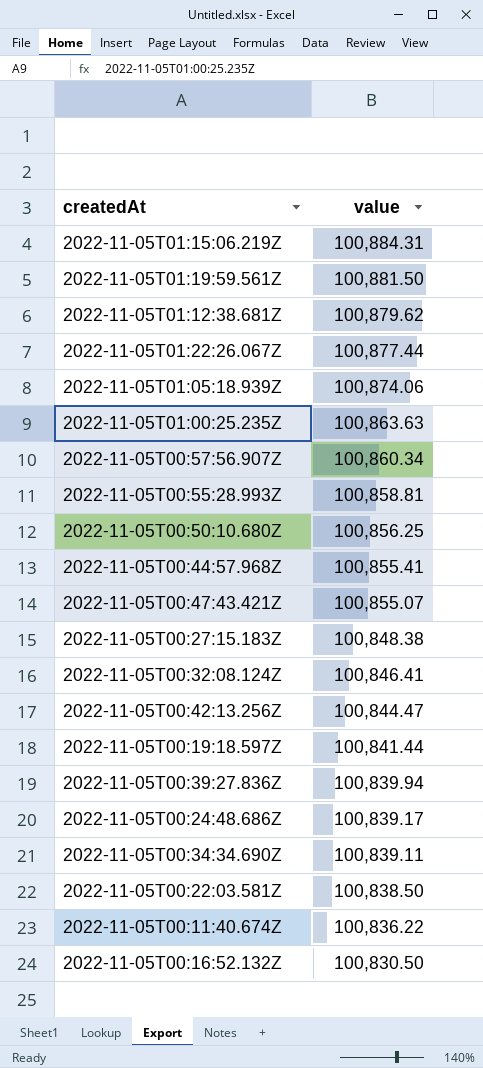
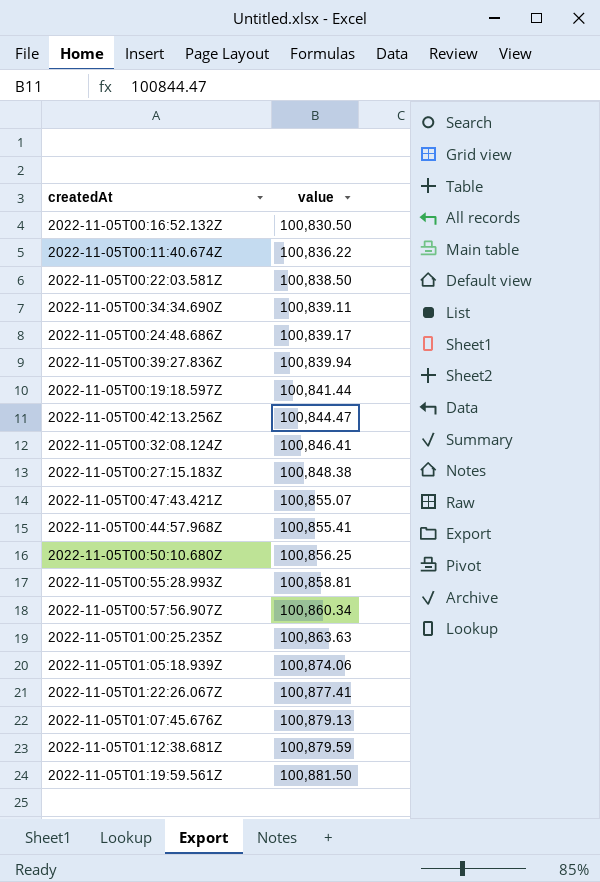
row order: value descending -> value ascending
row 2022-11-05T01:15:06.219Z: 100,884.31 -> none
2022-11-05T01:22:26.067Z | value: 100,877.44 -> 100,877.41
row 2022-11-05T01:07:45.676Z: none -> 100,879.13
2022-11-05T01:12:38.681Z | value: 100,879.62 -> 100,879.59

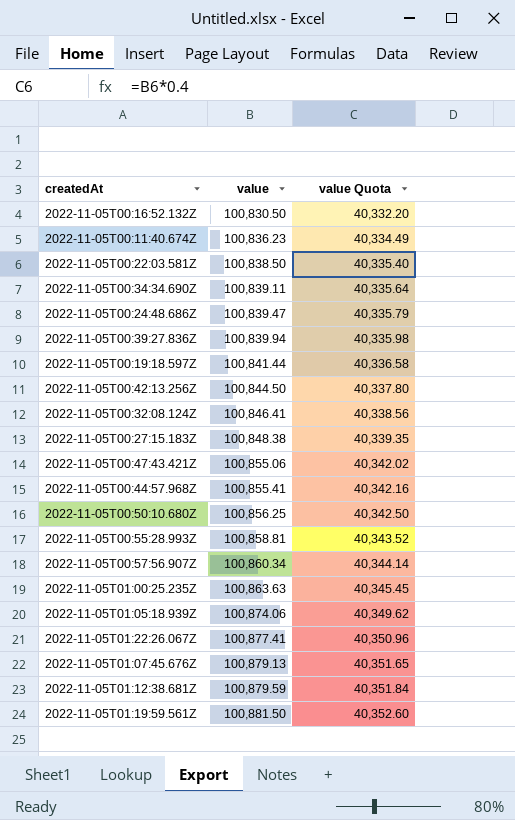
column value Quota | formula: none -> [value] * 0.4
2022-11-05T00:11:40.674Z | value: 100,836.22 -> 100,836.23
2022-11-05T00:24:48.686Z | value: 100,839.17 -> 100,839.47
2022-11-05T00:42:13.256Z | value: 100,844.47 -> 100,844.50
2022-11-05T00:47:43.421Z | value: 100,855.07 -> 100,855.06

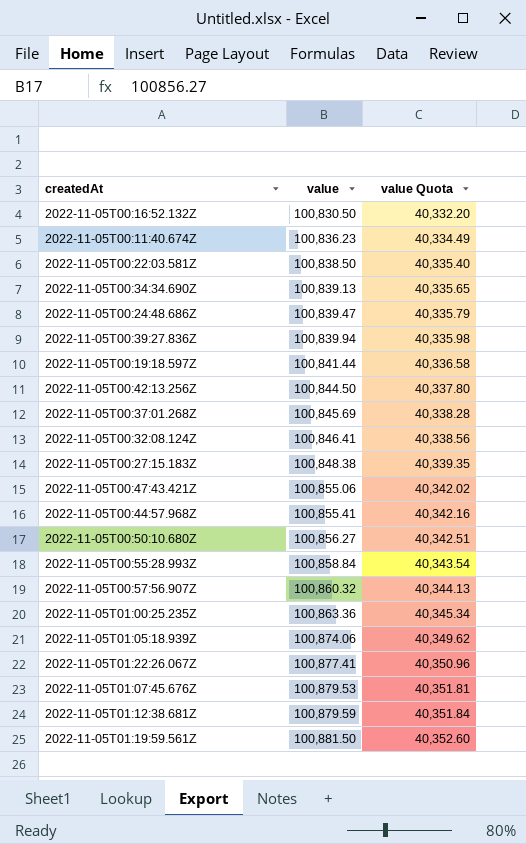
2022-11-05T00:34:34.690Z | value: 100,839.11 -> 100,839.13
2022-11-05T00:34:34.690Z | value Quota: 40,335.64 -> 40,335.65
row 2022-11-05T00:37:01.268Z: none -> 100,845.69 | 40,338.28
2022-11-05T00:50:10.680Z | value: 100,856.25 -> 100,856.27
2022-11-05T00:50:10.680Z | value Quota: 40,342.50 -> 40,342.51
2022-11-05T00:55:28.993Z | value: 100,858.81 -> 100,858.84
2022-11-05T00:55:28.993Z | value Quota: 40,343.52 -> 40,343.54
2022-11-05T00:57:56.907Z | value: 100,860.34 -> 100,860.32
2022-11-05T00:57:56.907Z | value Quota: 40,344.14 -> 40,344.13
2022-11-05T01:00:25.235Z | value: 100,863.63 -> 100,863.36
2022-11-05T01:00:25.235Z | value Quota: 40,345.45 -> 40,345.34
2022-11-05T01:07:45.676Z | value: 100,879.13 -> 100,879.53
2022-11-05T01:07:45.676Z | value Quota: 40,351.65 -> 40,351.81

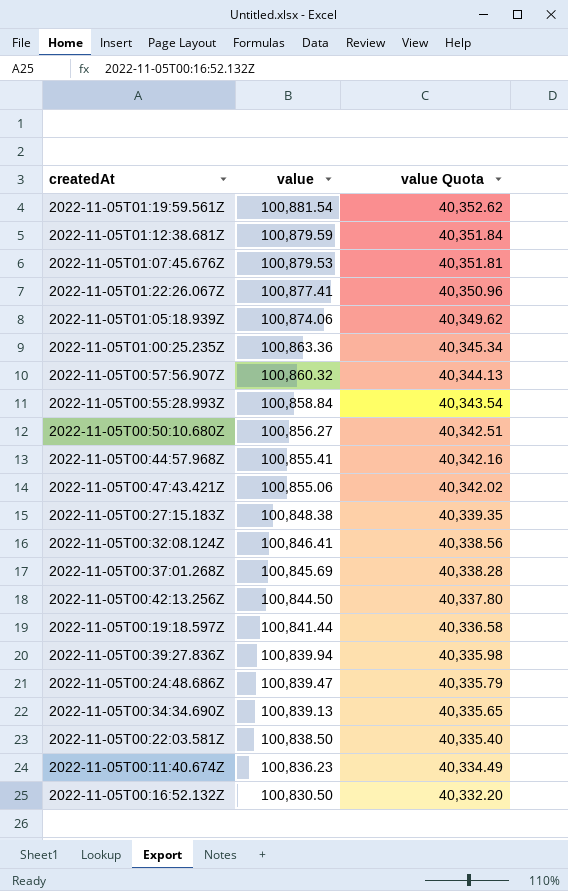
row order: value ascending -> value descending
2022-11-05T01:19:59.561Z | value: 100,881.50 -> 100,881.54
2022-11-05T01:19:59.561Z | value Quota: 40,352.60 -> 40,352.62

